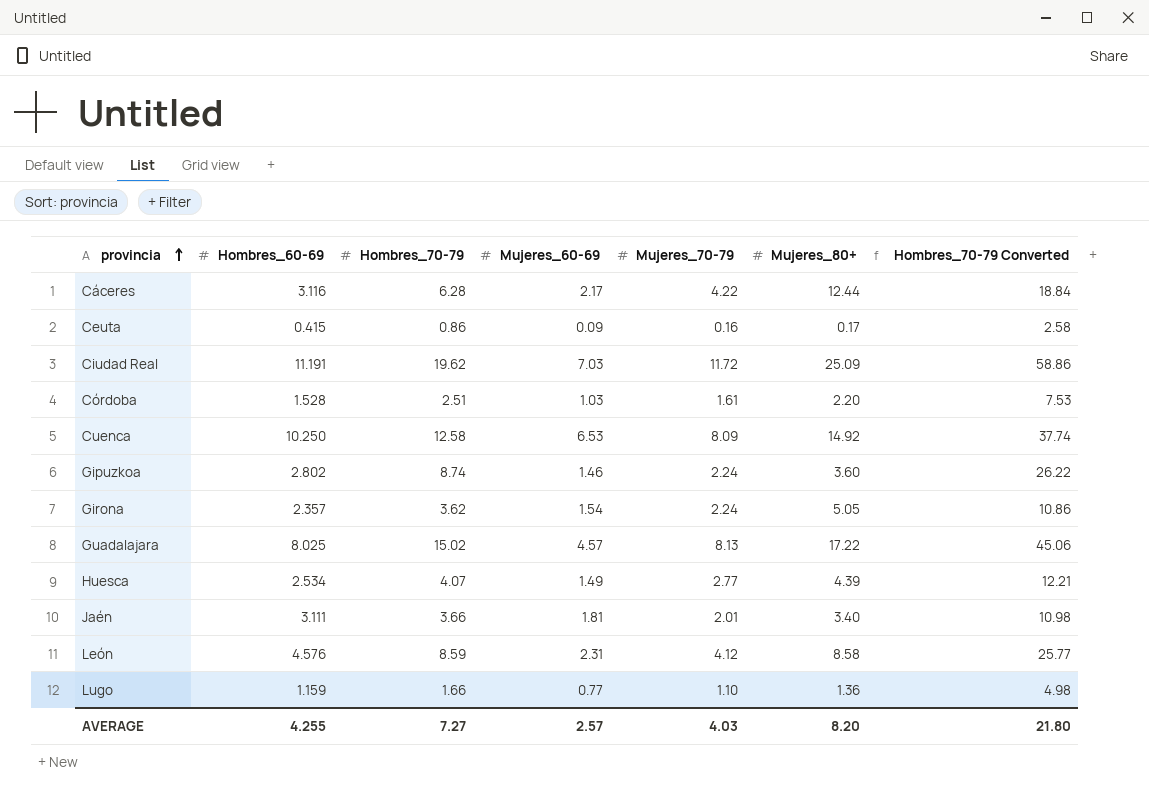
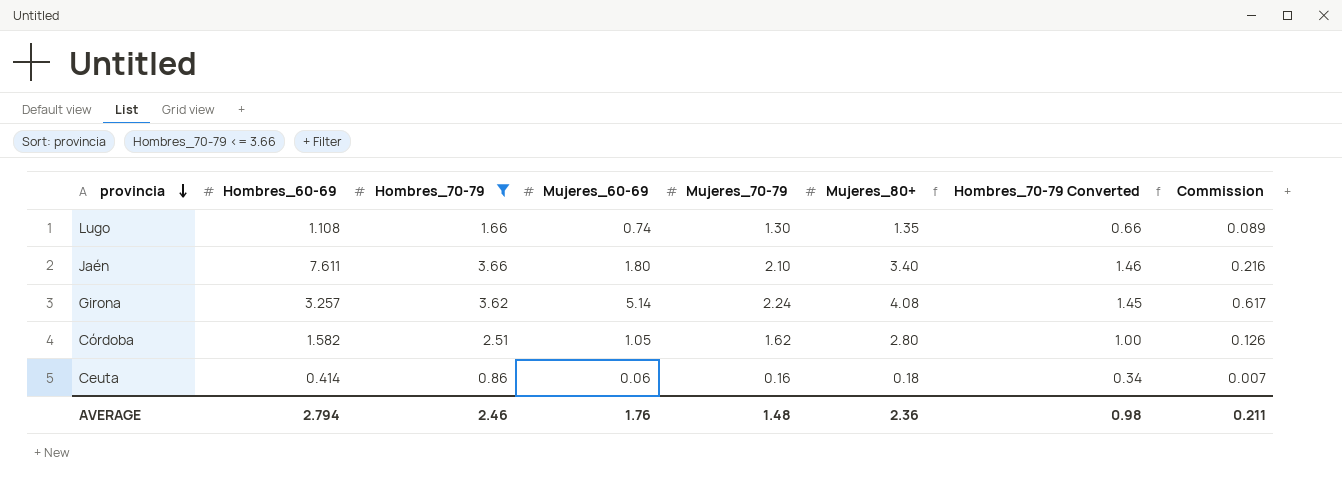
filter: none -> Hombres_70-79 <= 3.66
row order: provincia ascending -> provincia descending
column Hombres_70-79 Converted | formula: [Hombres_70-79] * 3 -> [Hombres_70-79] * 0.4
column Commission | formula: none -> [Mujeres_60-69] * 0.12
Lugo | Hombres_60-69: 1.159 -> 1.108
Lugo | Mujeres_60-69: 0.77 -> 0.74
Lugo | Mujeres_70-79: 1.10 -> 1.30
Lugo | Mujeres_80+: 1.36 -> 1.35
Jaén | Hombres_60-69: 3.111 -> 7.611
Jaén | Mujeres_60-69: 1.81 -> 1.80
Jaén | Mujeres_70-79: 2.01 -> 2.10
Girona | Hombres_60-69: 2.357 -> 3.257
Girona | Mujeres_60-69: 1.54 -> 5.14
Girona | Mujeres_80+: 5.05 -> 4.08
Córdoba | Hombres_60-69: 1.528 -> 1.582
Córdoba | Mujeres_60-69: 1.03 -> 1.05
Córdoba | Mujeres_70-79: 1.61 -> 1.62
Córdoba | Mujeres_80+: 2.20 -> 2.80
Ceuta | Hombres_60-69: 0.415 -> 0.414
Ceuta | Mujeres_60-69: 0.09 -> 0.06
Ceuta | Mujeres_80+: 0.17 -> 0.18
AVERAGE | Hombres_60-69: 4.255 -> 2.794
AVERAGE | Hombres_70-79: 7.27 -> 2.46
AVERAGE | Mujeres_60-69: 2.57 -> 1.76
AVERAGE | Mujeres_70-79: 4.03 -> 1.48
AVERAGE | Mujeres_80+: 8.20 -> 2.36
AVERAGE | Hombres_70-79 Converted: 21.80 -> 0.98

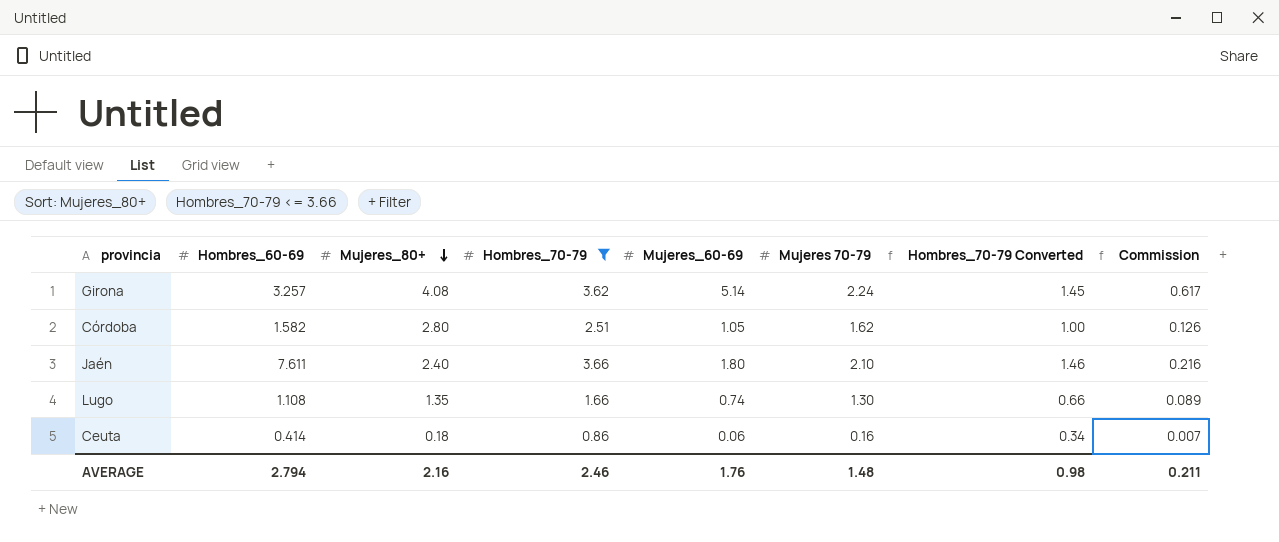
row order: provincia descending -> Mujeres_80+ descending
column Mujeres_80+ | position: 6 -> 3
column name: Mujeres_70-79 -> Mujeres 70-79
Jaén | Mujeres_80+: 3.40 -> 2.40
AVERAGE | Mujeres_80+: 2.36 -> 2.16

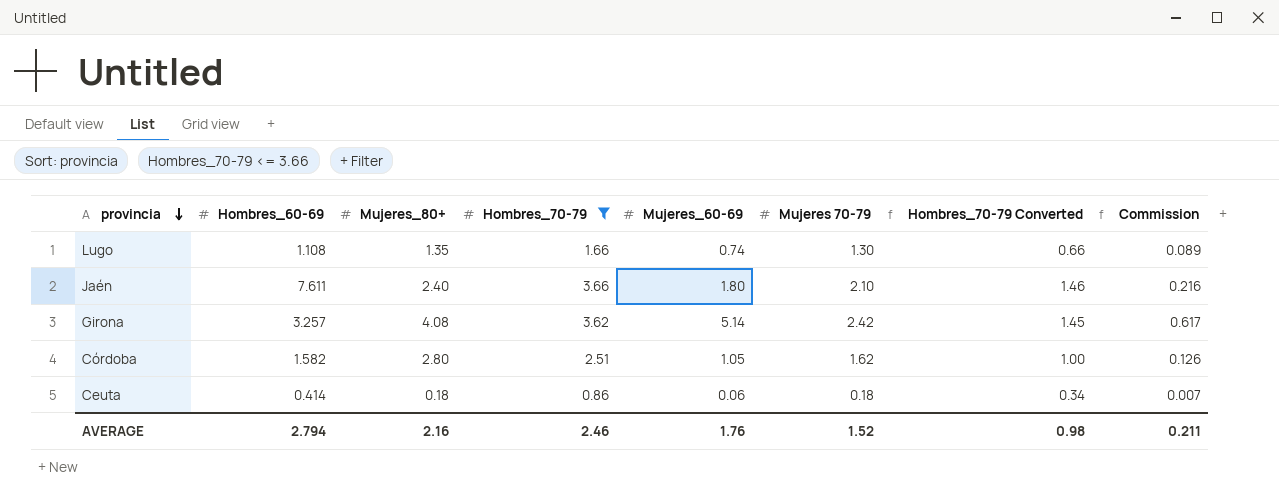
row order: Mujeres_80+ descending -> provincia descending
Girona | Mujeres 70-79: 2.24 -> 2.42
Ceuta | Mujeres 70-79: 0.16 -> 0.18
AVERAGE | Mujeres 70-79: 1.48 -> 1.52

